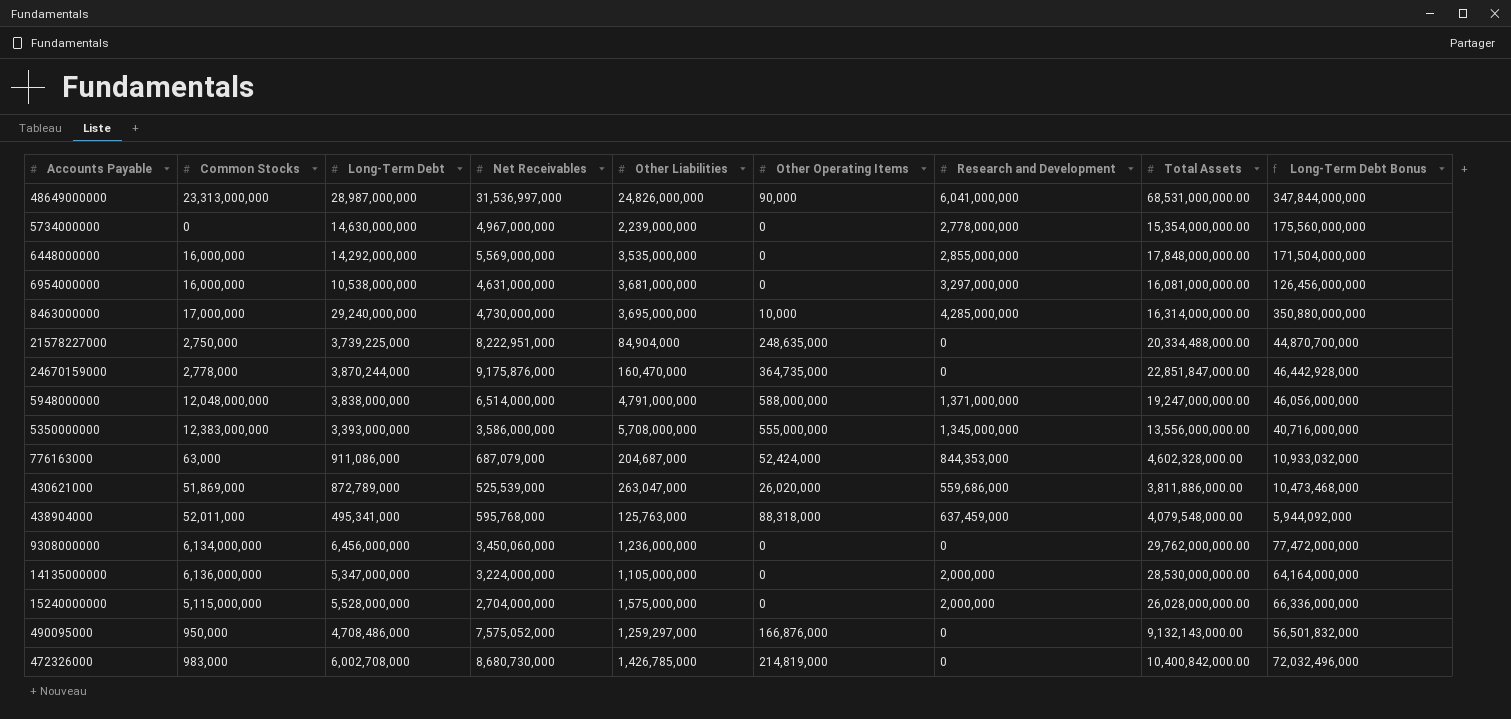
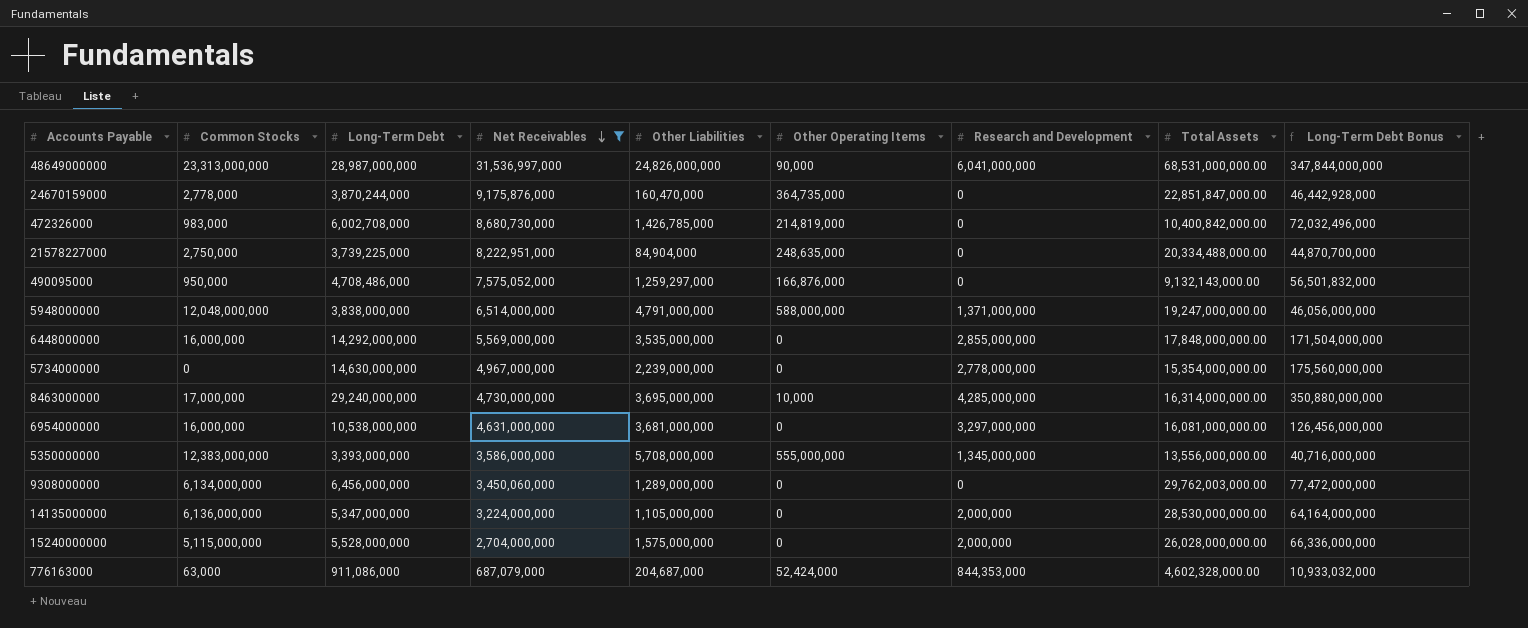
filter: none -> Net Receivables >= 687,079,000
row order: none -> Net Receivables descending
9308000000 | Other Liabilities: 1,236,000,000 -> 1,289,000,000
9308000000 | Total Assets: 29,762,000,000.00 -> 29,762,003,000.00

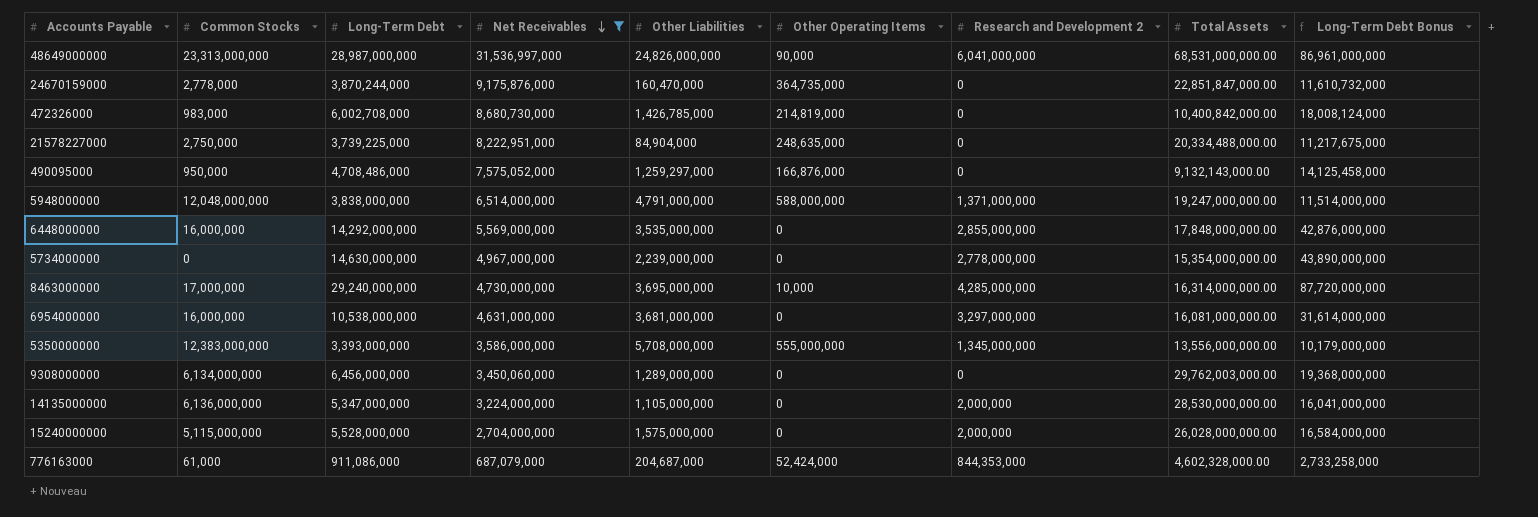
column name: Research and Development -> Research and Development 2
column Long-Term Debt Bonus | formula: [Long-Term Debt] * 12 -> [Long-Term Debt] * 3
776163000 | Common Stocks: 63,000 -> 61,000

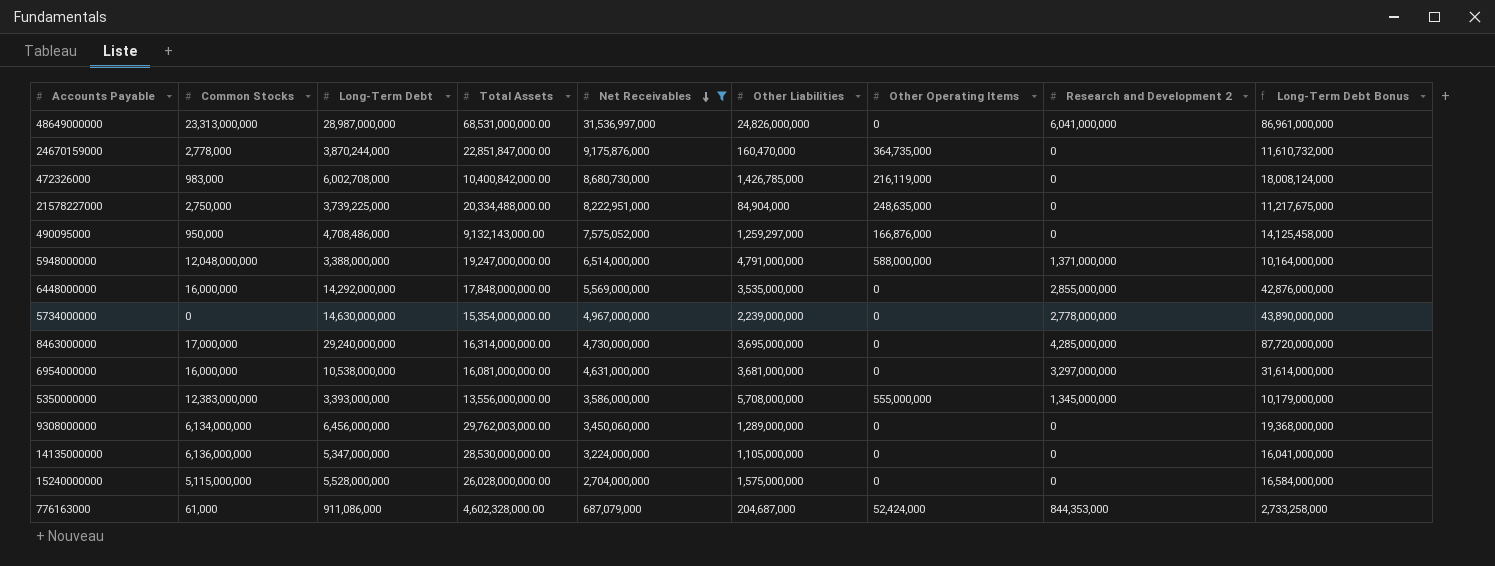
column Total Assets | position: 8 -> 4
48649000000 | Other Operating Items: 90,000 -> 0
472326000 | Other Operating Items: 214,819,000 -> 216,119,000
5948000000 | Long-Term Debt: 3,838,000,000 -> 3,388,000,000
5948000000 | Long-Term Debt Bonus: 11,514,000,000 -> 10,164,000,000
8463000000 | Other Operating Items: 10,000 -> 0
14135000000 | Research and Development 2: 2,000,000 -> 0
15240000000 | Research and Development 2: 2,000,000 -> 0

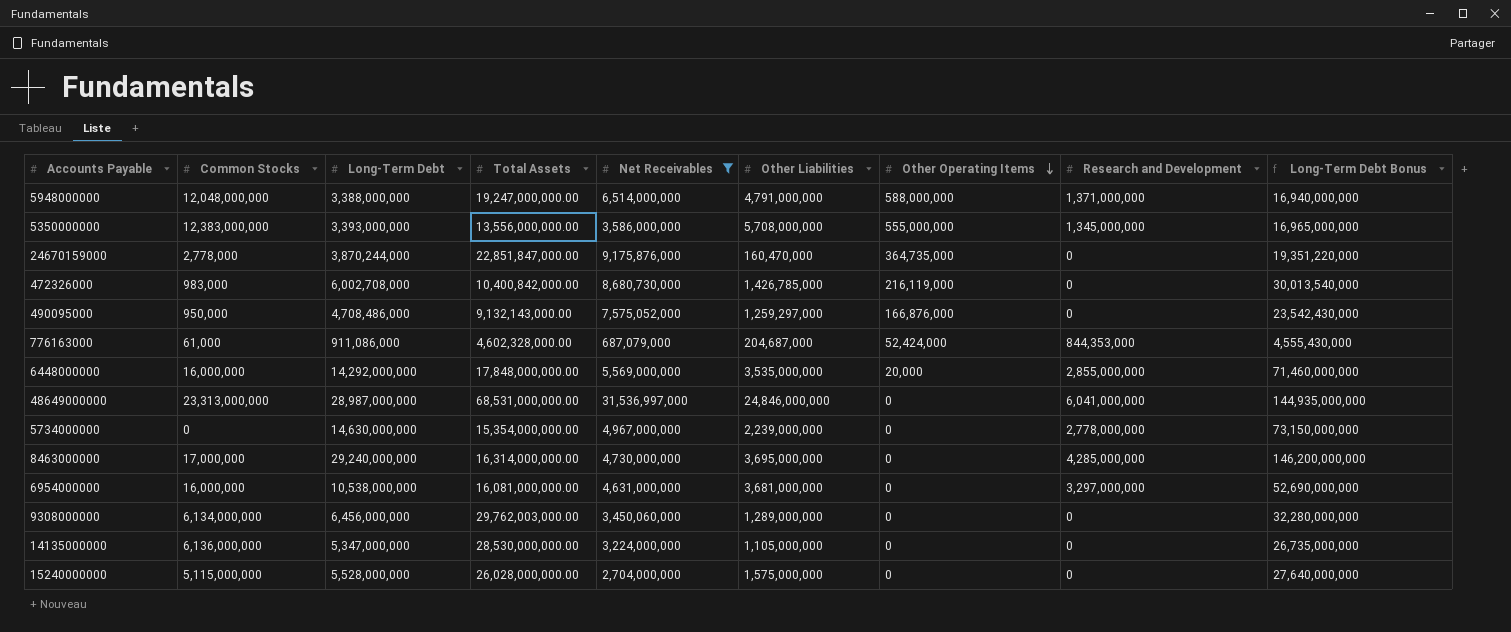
row order: Net Receivables descending -> Other Operating Items descending
column name: Research and Development 2 -> Research and Development
column Long-Term Debt Bonus | formula: [Long-Term Debt] * 3 -> [Long-Term Debt] * 5
row 21578227000: 2,750,000 | 3,739,225,000 | 20,334,488,000.00 | 8,222,951,000 | 84,904,000 | 248,635,000 | 0 | 11,217,675,000 -> none
6448000000 | Other Operating Items: 0 -> 20,000
48649000000 | Other Liabilities: 24,826,000,000 -> 24,846,000,000

